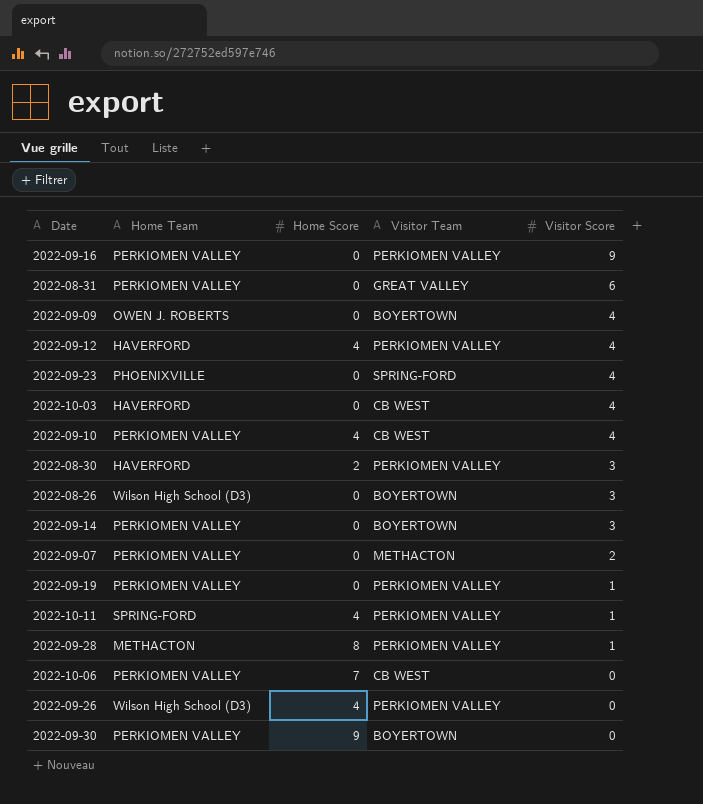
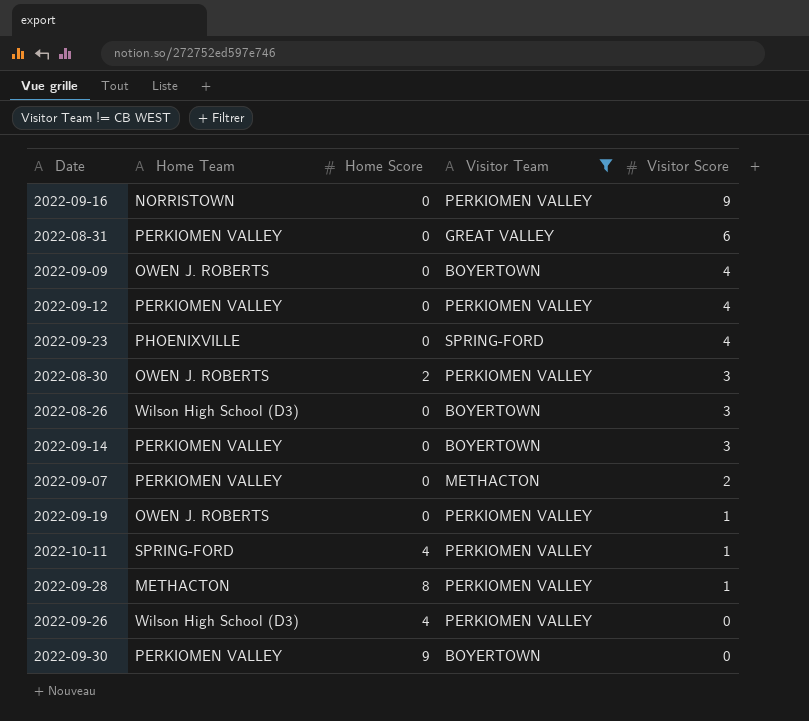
filter: none -> Visitor Team != CB WEST
2022-09-16 | Home Team: PERKIOMEN VALLEY -> NORRISTOWN
2022-09-12 | Home Team: HAVERFORD -> PERKIOMEN VALLEY
2022-09-12 | Home Score: 4 -> 0
2022-08-30 | Home Team: HAVERFORD -> OWEN J. ROBERTS
2022-09-19 | Home Team: PERKIOMEN VALLEY -> OWEN J. ROBERTS

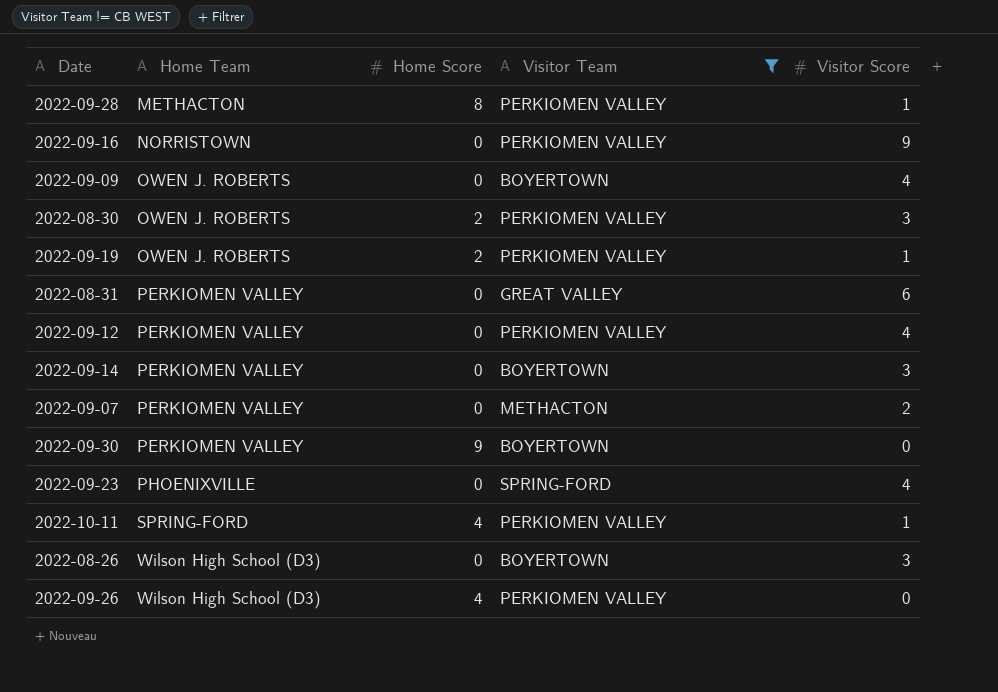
row order: Visitor Score descending -> Home Team ascending
2022-09-19 | Home Score: 0 -> 2

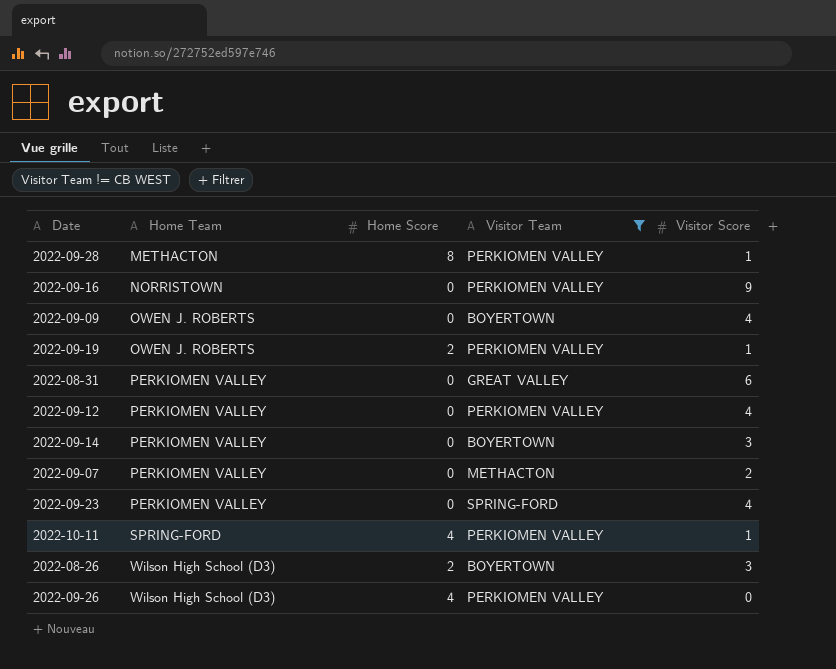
row 2022-08-30: OWEN J. ROBERTS | 2 | PERKIOMEN VALLEY | 3 -> none
row 2022-09-30: PERKIOMEN VALLEY | 9 | BOYERTOWN | 0 -> none
2022-09-23 | Home Team: PHOENIXVILLE -> PERKIOMEN VALLEY
2022-08-26 | Home Score: 0 -> 2

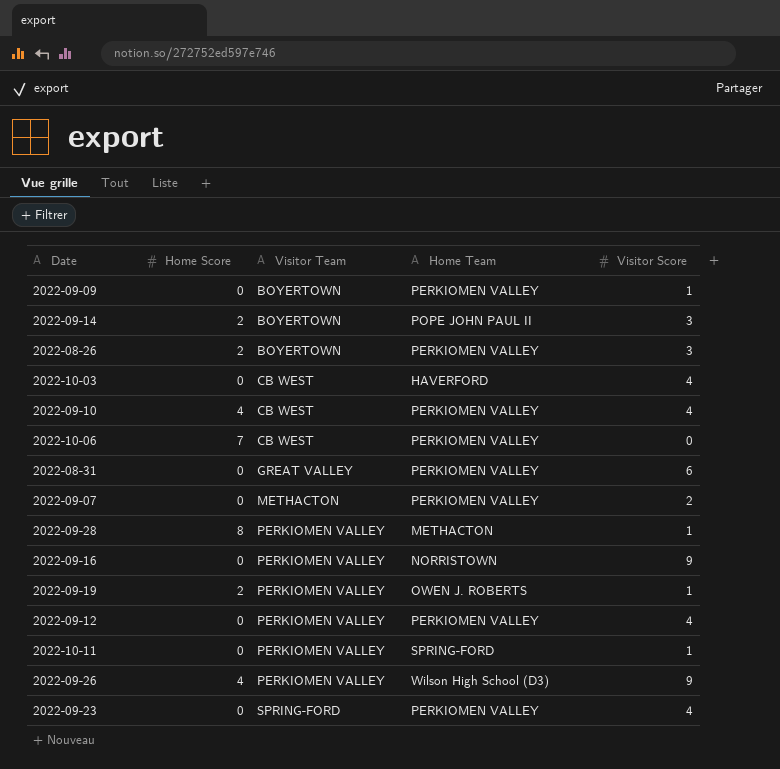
filter: Visitor Team != CB WEST -> none
row order: Home Team ascending -> Visitor Team ascending
column Home Team | position: 2 -> 4
2022-09-09 | Home Team: OWEN J. ROBERTS -> PERKIOMEN VALLEY
2022-09-09 | Visitor Score: 4 -> 1
2022-09-14 | Home Score: 0 -> 2
2022-09-14 | Home Team: PERKIOMEN VALLEY -> POPE JOHN PAUL II
2022-08-26 | Home Team: Wilson High School (D3) -> PERKIOMEN VALLEY
2022-10-11 | Home Score: 4 -> 0
2022-09-26 | Visitor Score: 0 -> 9

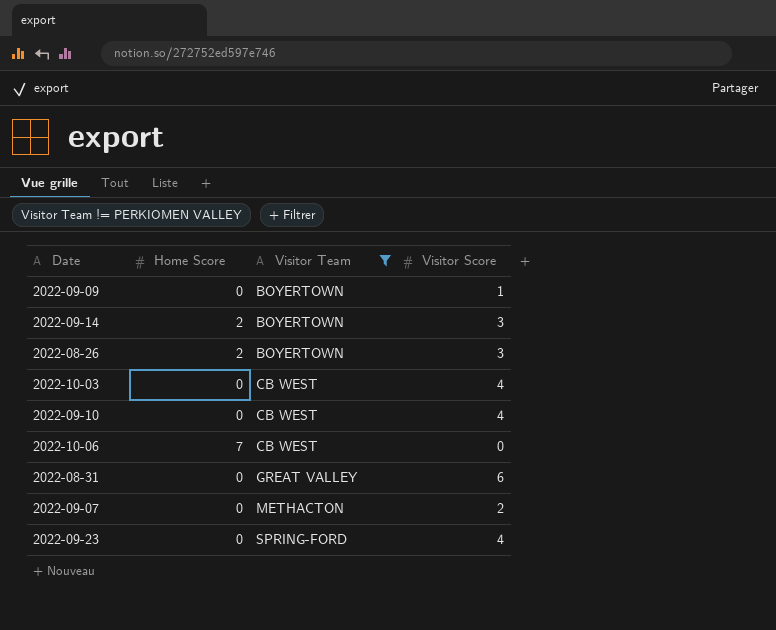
filter: none -> Visitor Team != PERKIOMEN VALLEY
column Home Team | position: 4 -> none
2022-09-10 | Home Score: 4 -> 0

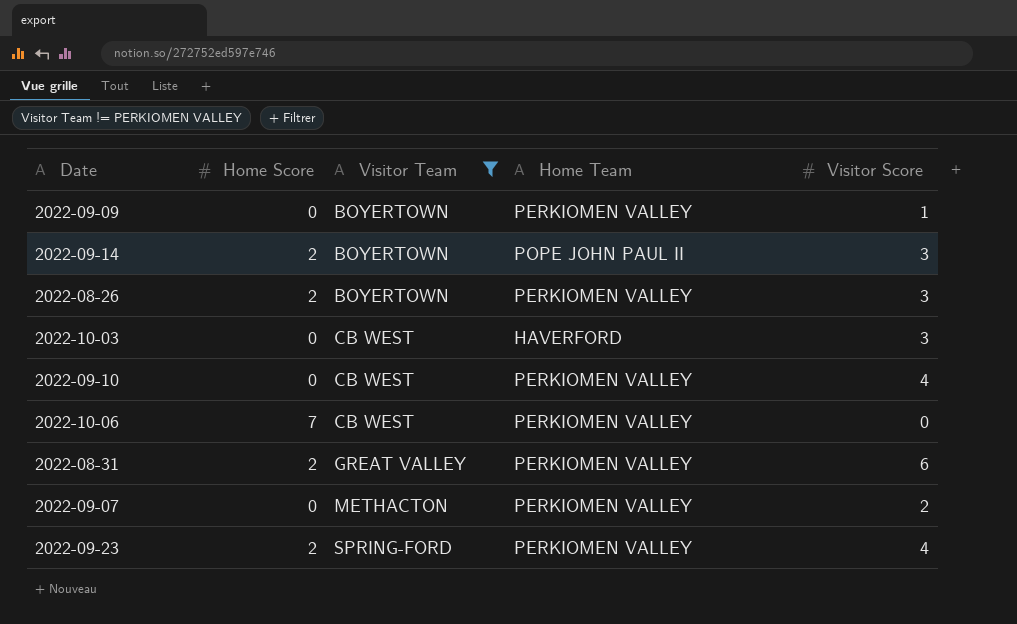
column Home Team | position: none -> 4
2022-10-03 | Visitor Score: 4 -> 3
2022-08-31 | Home Score: 0 -> 2
2022-09-23 | Home Score: 0 -> 2

